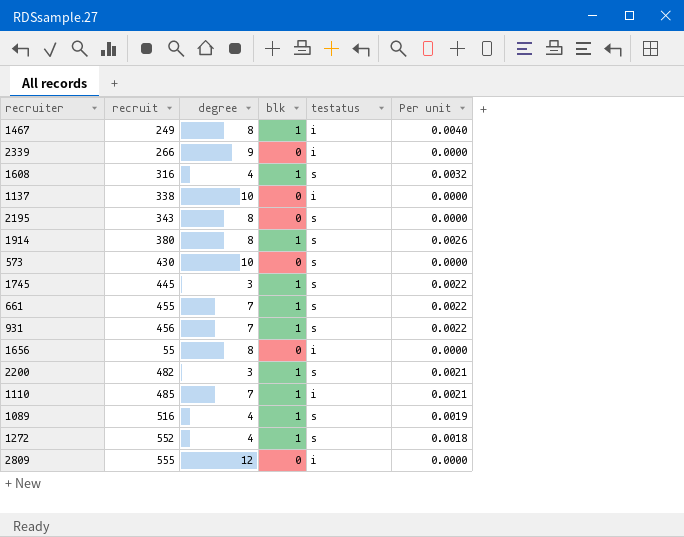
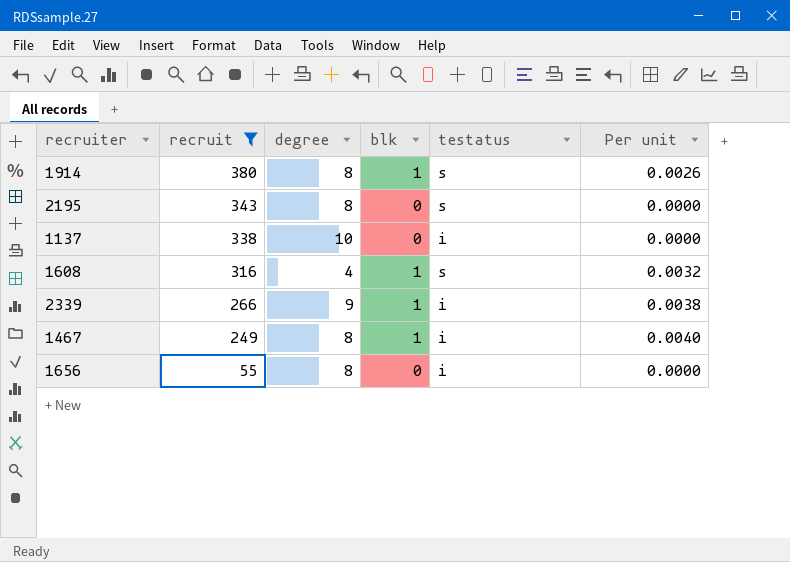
filter: none -> recruit <= 380
row order: none -> recruit descending
2339 | blk: 0 -> 1
2339 | Per unit: 0.0000 -> 0.0038

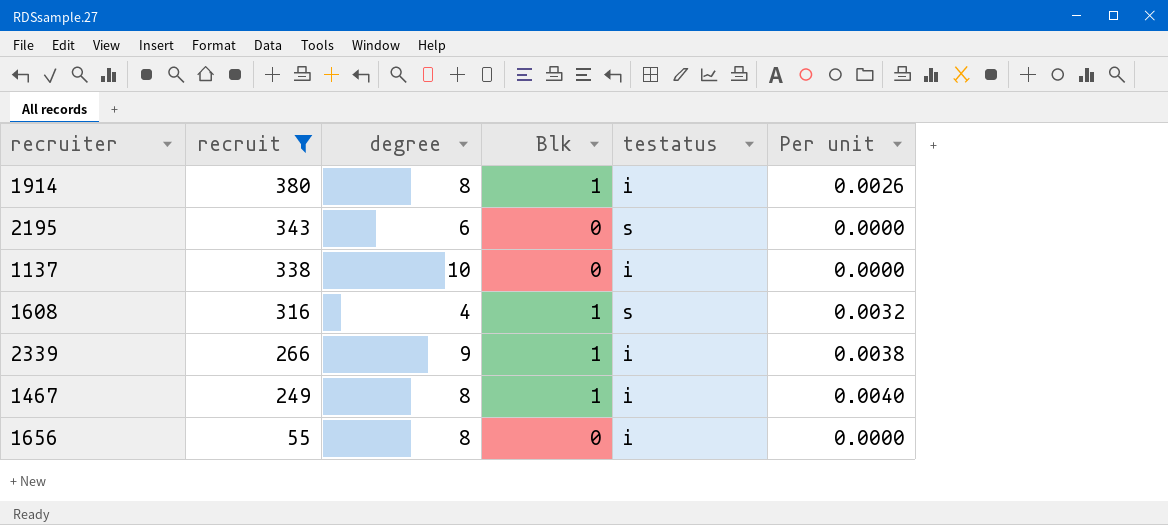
column name: blk -> Blk
1914 | testatus: s -> i
2195 | degree: 8 -> 6

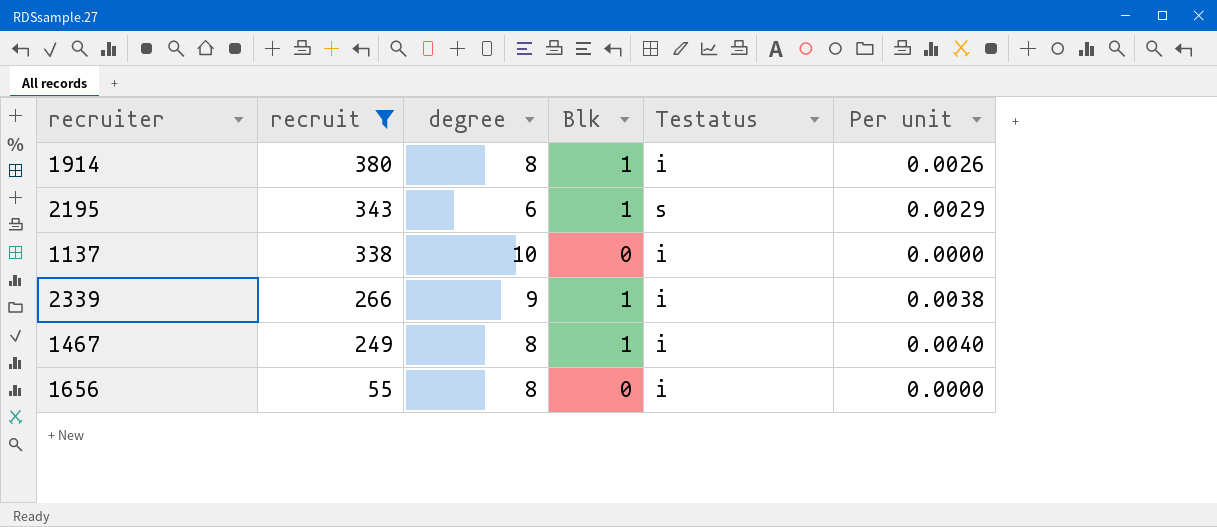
column name: testatus -> Testatus
row 1608: 316 | 4 | 1 | s | 0.0032 -> none
2195 | Blk: 0 -> 1
2195 | Per unit: 0.0000 -> 0.0029

